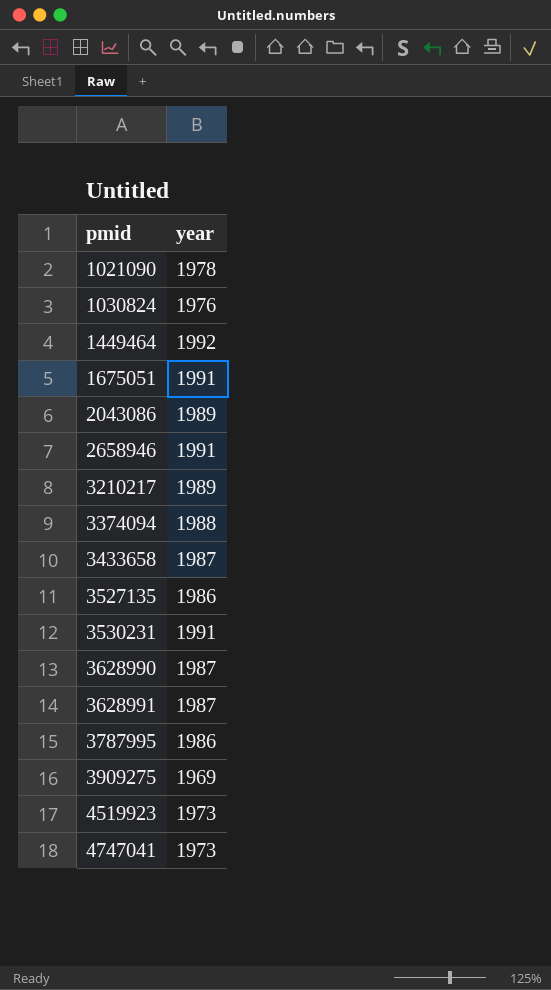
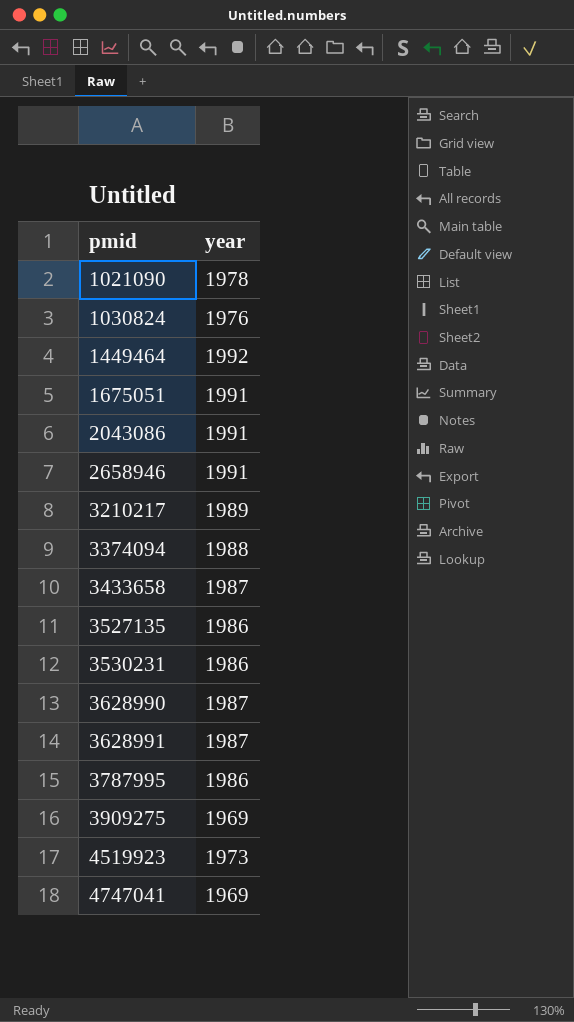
2043086 | year: 1989 -> 1991
3530231 | year: 1991 -> 1986
4747041 | year: 1973 -> 1969

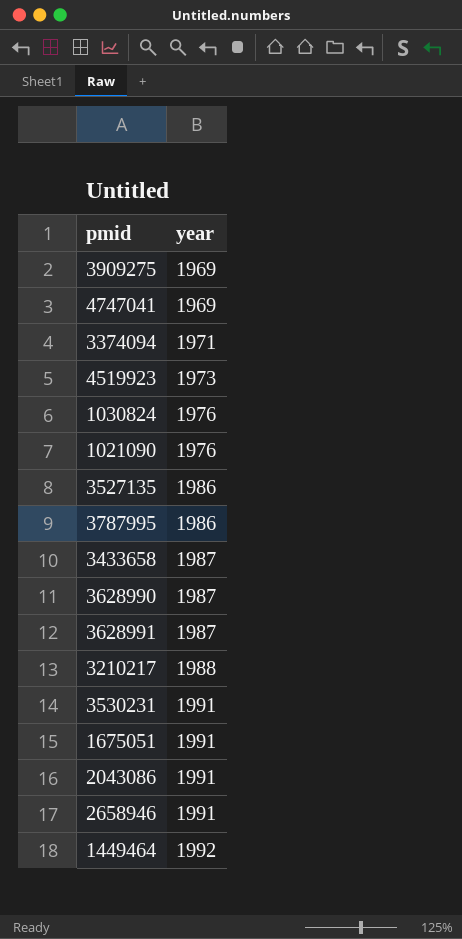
row order: pmid ascending -> year ascending
3374094 | year: 1988 -> 1971
1021090 | year: 1978 -> 1976
3210217 | year: 1989 -> 1988
3530231 | year: 1986 -> 1991

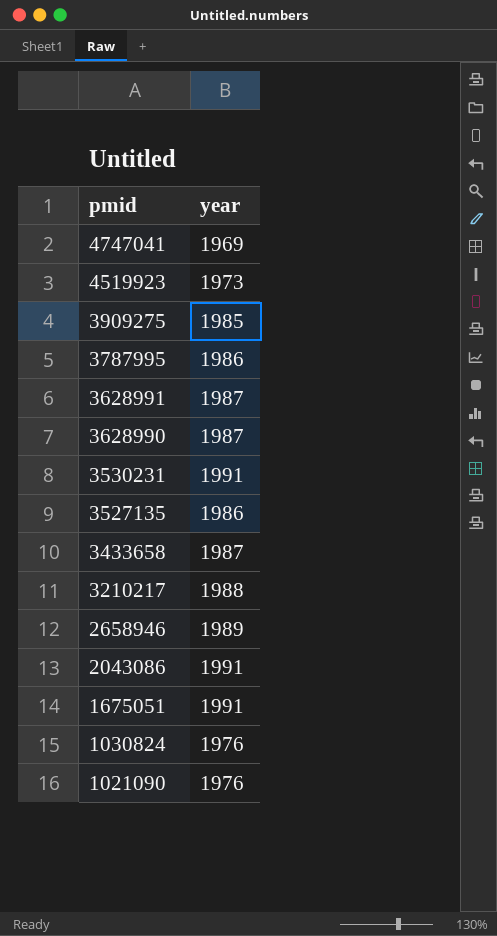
row order: year ascending -> pmid descending
row 3374094: 1971 -> none
row 1449464: 1992 -> none
3909275 | year: 1969 -> 1985
2658946 | year: 1991 -> 1989

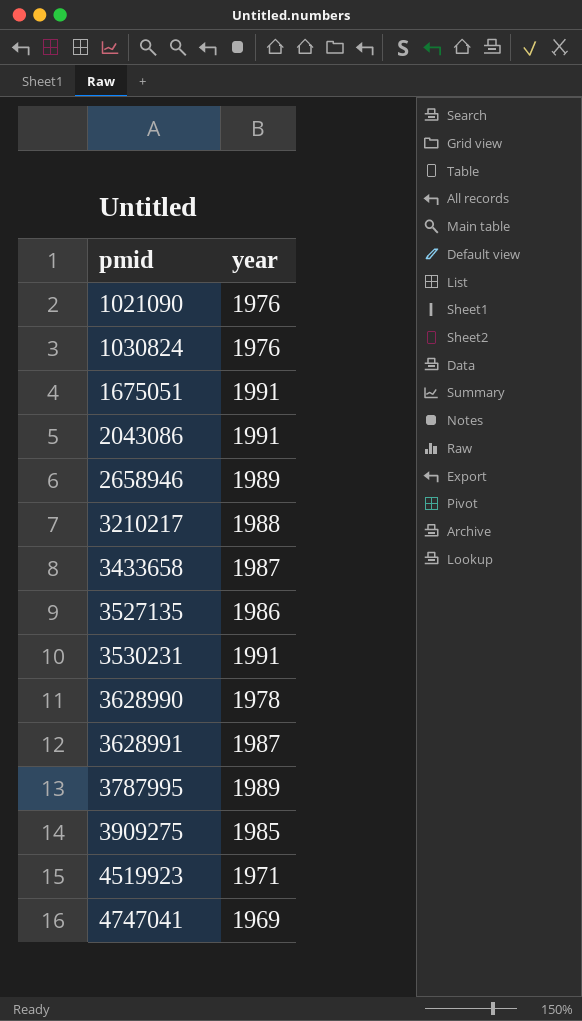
row order: pmid descending -> pmid ascending
3628990 | year: 1987 -> 1978
3787995 | year: 1986 -> 1989
4519923 | year: 1973 -> 1971

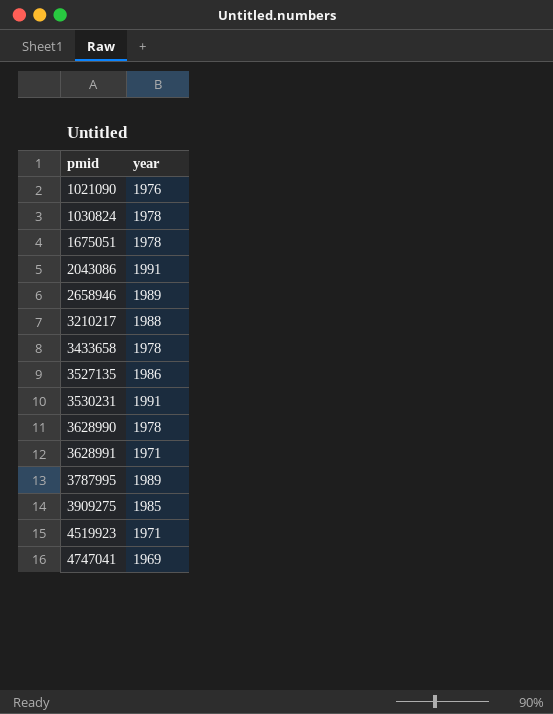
1030824 | year: 1976 -> 1978
1675051 | year: 1991 -> 1978
3433658 | year: 1987 -> 1978
3628991 | year: 1987 -> 1971

